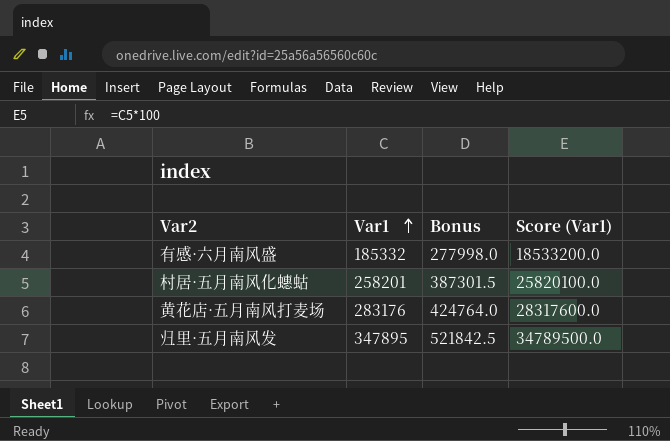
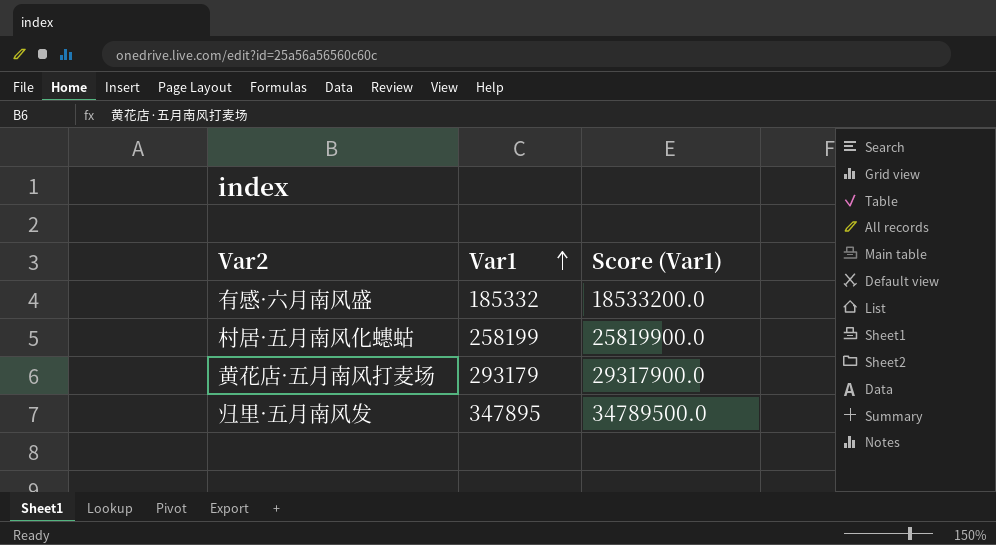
column Bonus | formula: [Var1] * 1.5 -> none
村居·五月南风化蟪蛄 | Var1: 258201 -> 258199
村居·五月南风化蟪蛄 | Score (Var1): 25820100.0 -> 25819900.0
黄花店·五月南风打麦场 | Var1: 283176 -> 293179
黄花店·五月南风打麦场 | Score (Var1): 28317600.0 -> 29317900.0

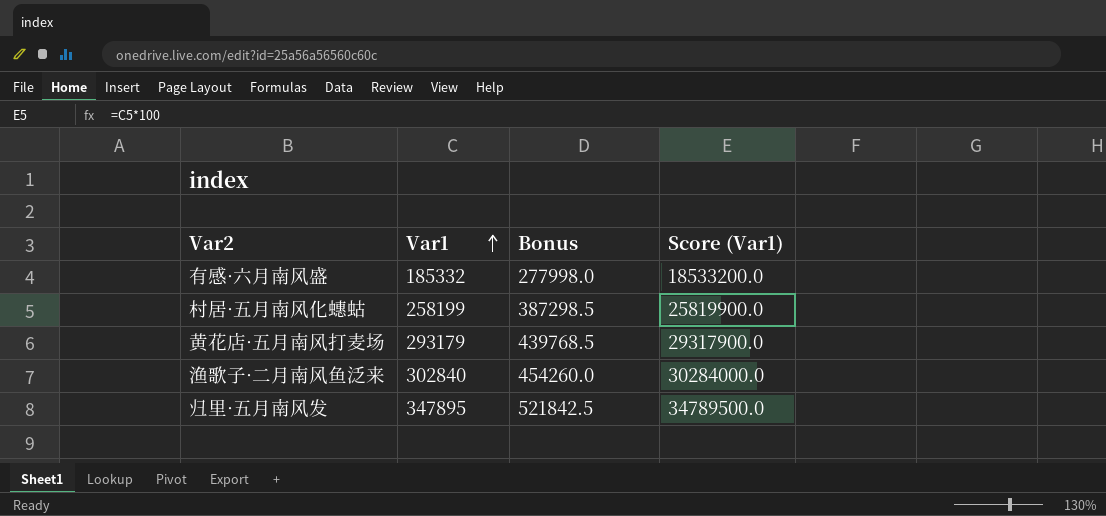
column Bonus | formula: none -> [Var1] * 1.5
row 渔歌子·二月南风鱼泛来: none -> 302840 | 454260.0 | 30284000.0

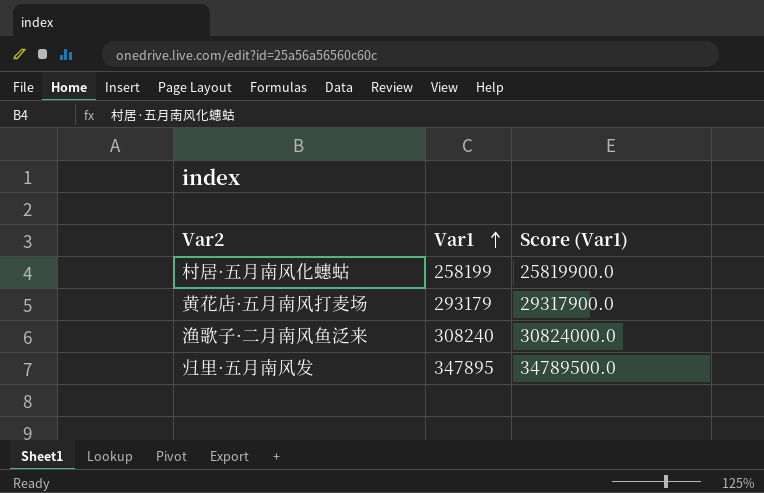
column Bonus | formula: [Var1] * 1.5 -> none
row 有感·六月南风盛: 185332 | 277998.0 | 18533200.0 -> none
渔歌子·二月南风鱼泛来 | Var1: 302840 -> 308240
渔歌子·二月南风鱼泛来 | Score (Var1): 30284000.0 -> 30824000.0

